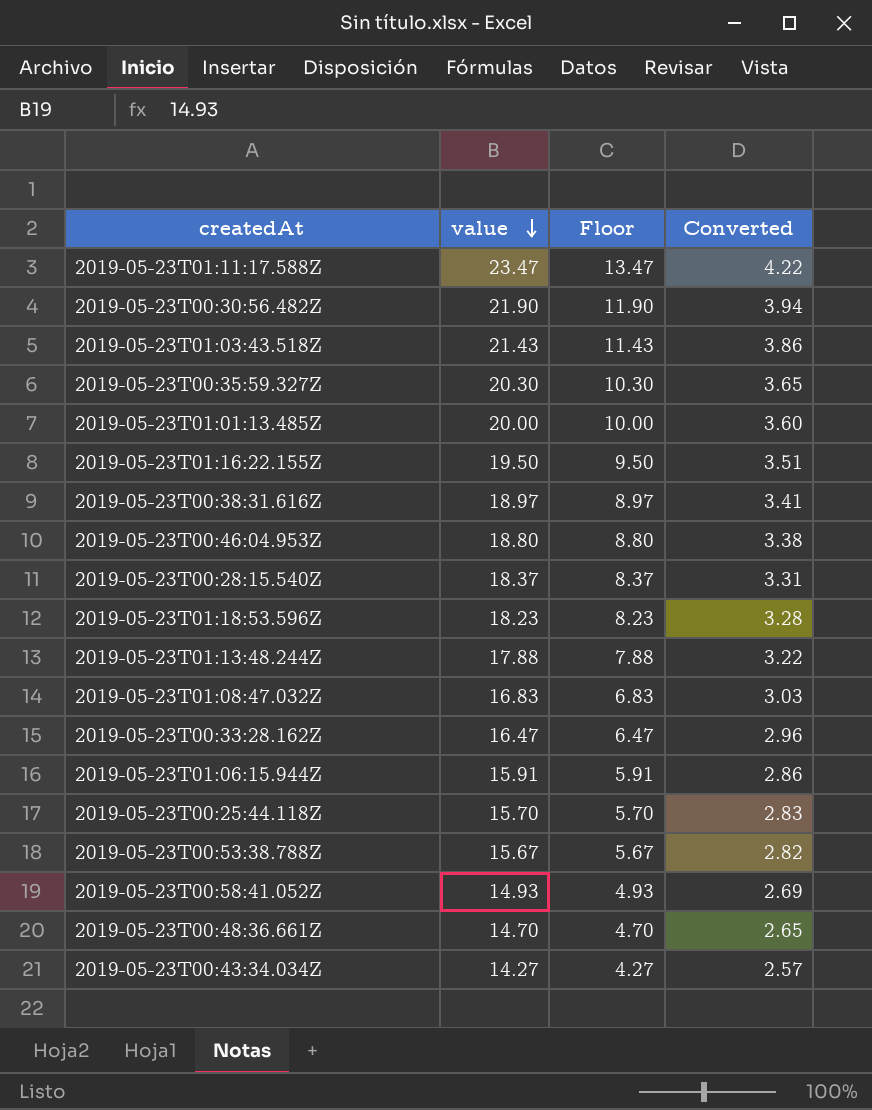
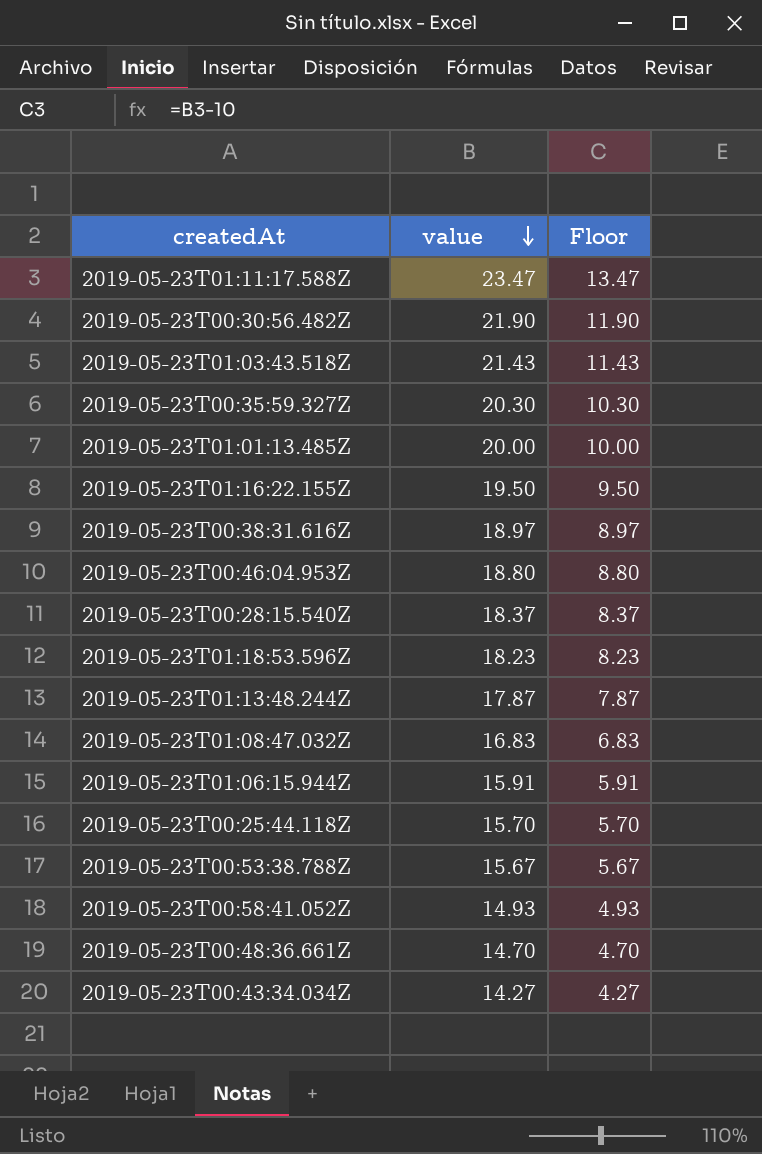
column Converted | formula: [value] * 0.18 -> none
row 2019-05-23T00:33:28.162Z: 16.47 | 6.47 | 2.96 -> none
2019-05-23T01:13:48.244Z | value: 17.88 -> 17.87
2019-05-23T01:13:48.244Z | Floor: 7.88 -> 7.87

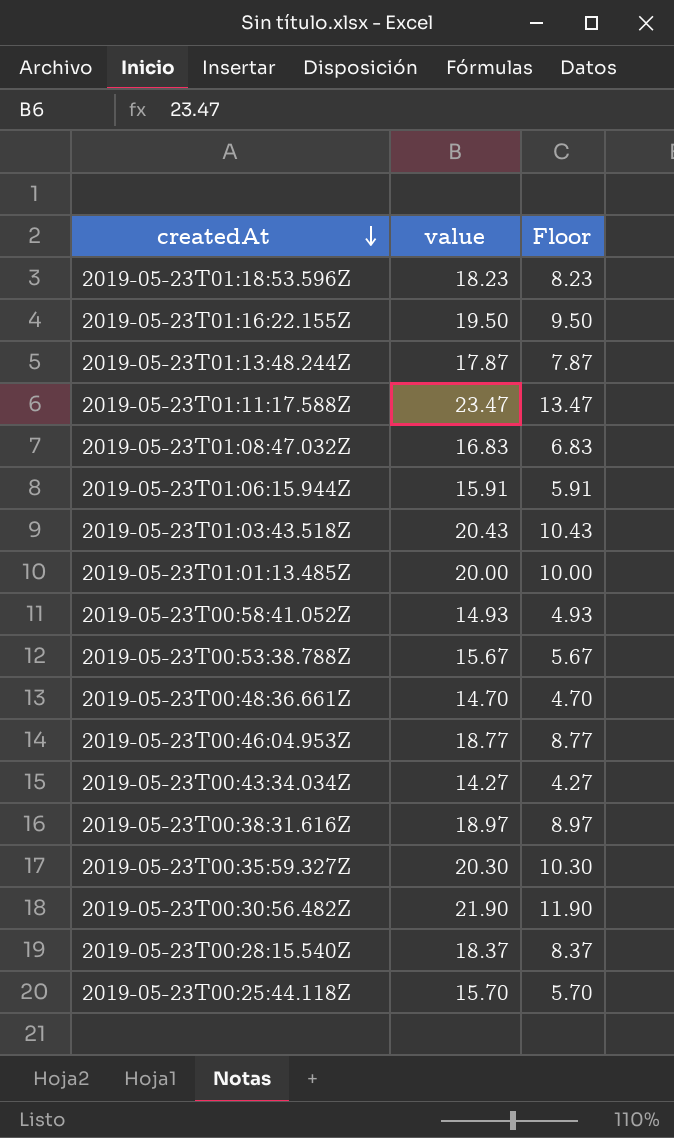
row order: value descending -> createdAt descending
2019-05-23T01:03:43.518Z | value: 21.43 -> 20.43
2019-05-23T01:03:43.518Z | Floor: 11.43 -> 10.43
2019-05-23T00:46:04.953Z | value: 18.80 -> 18.77
2019-05-23T00:46:04.953Z | Floor: 8.80 -> 8.77

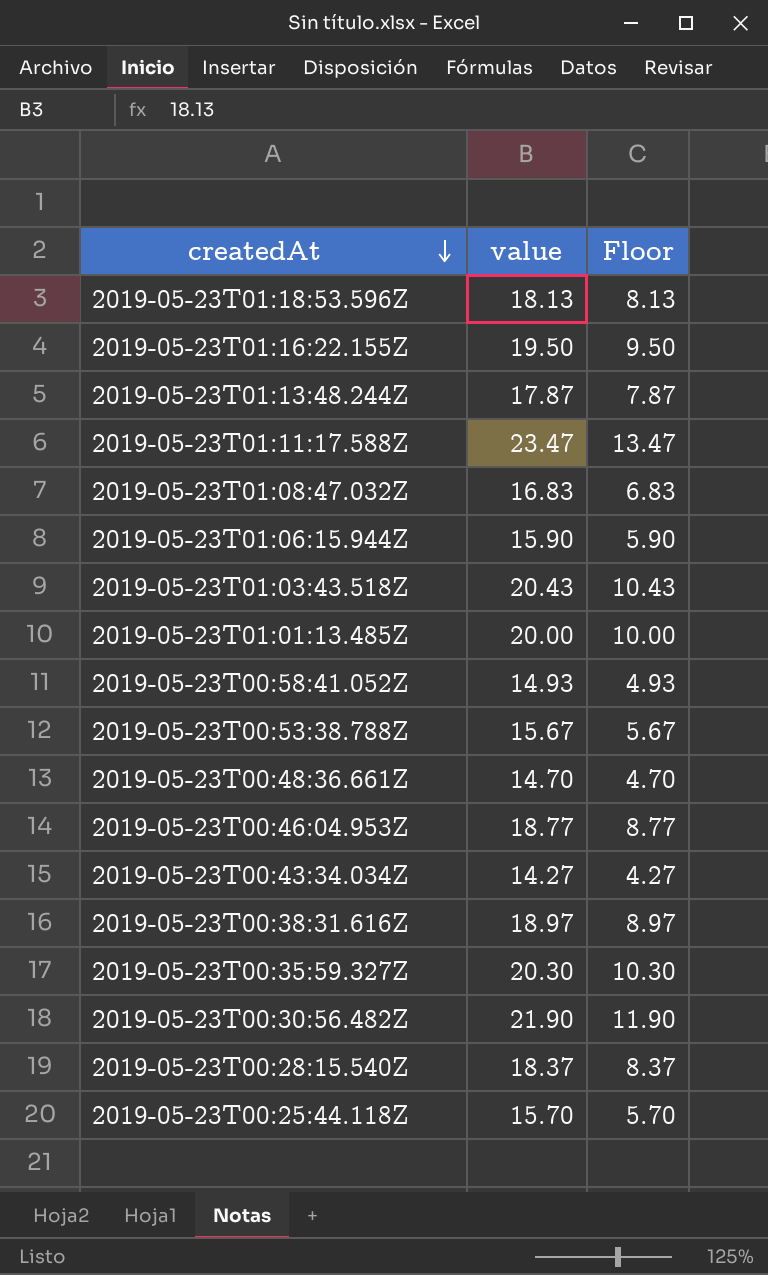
2019-05-23T01:18:53.596Z | value: 18.23 -> 18.13
2019-05-23T01:18:53.596Z | Floor: 8.23 -> 8.13
2019-05-23T01:06:15.944Z | value: 15.91 -> 15.90
2019-05-23T01:06:15.944Z | Floor: 5.91 -> 5.90

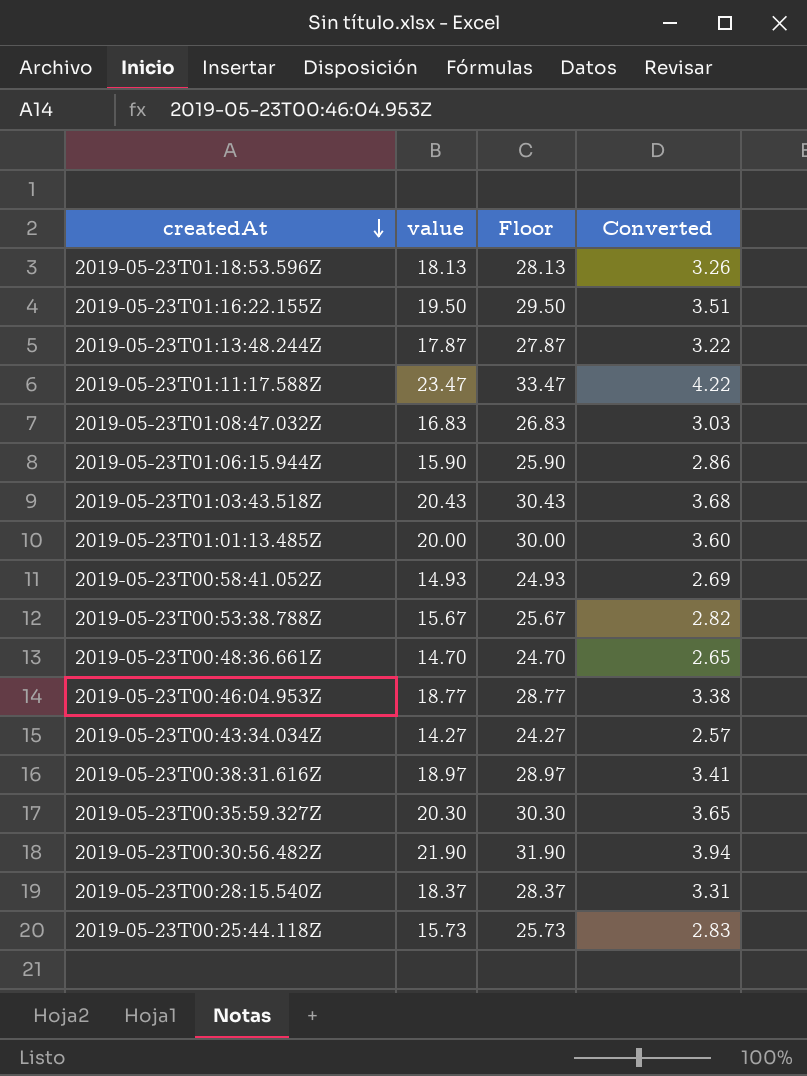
column Floor | formula: [value] - 10 -> [value] + 10
column Converted | formula: none -> [value] * 0.18
2019-05-23T00:25:44.118Z | value: 15.70 -> 15.73

